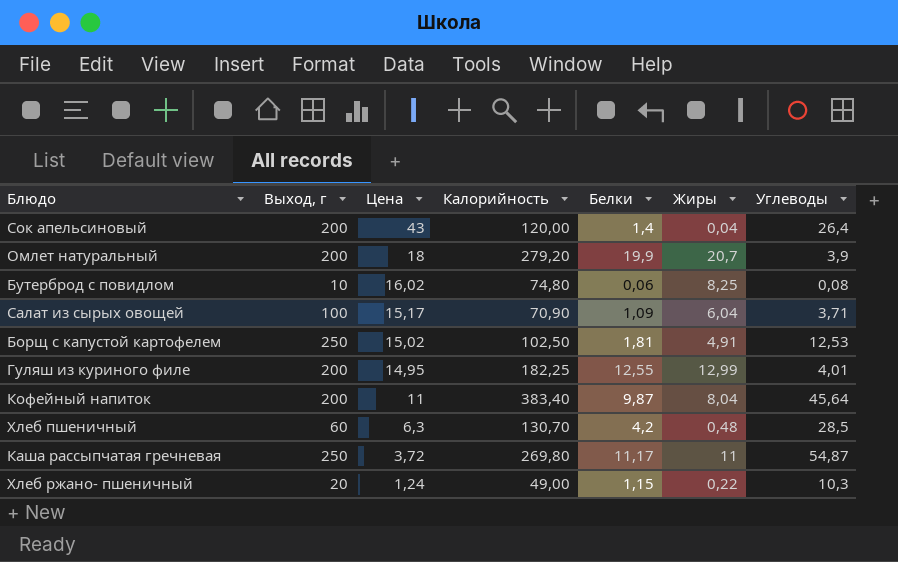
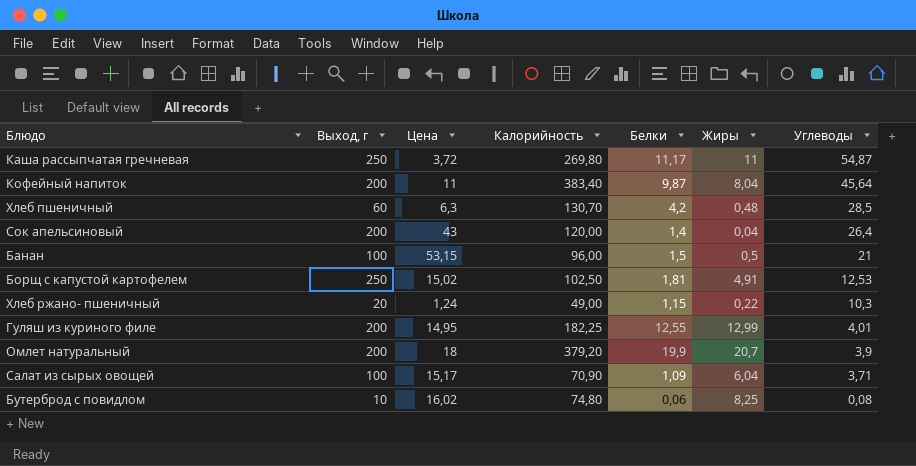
row order: Цена descending -> Углеводы descending
row Банан: none -> 100 | 53,15 | 96,00 | 1,5 | 0,5 | 21
Омлет натуральный | Калорийность: 279,20 -> 379,20

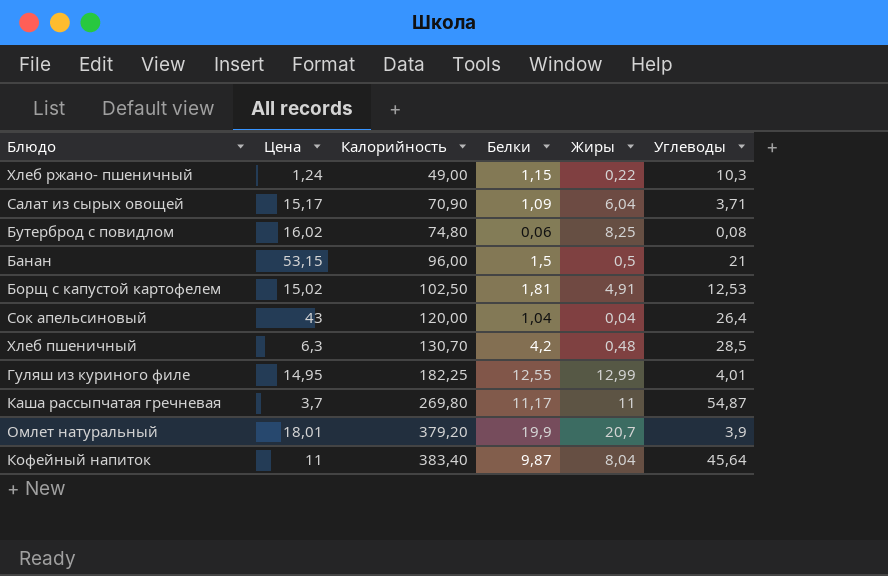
row order: Углеводы descending -> Калорийность ascending
column Выход, г | position: 2 -> none
Сок апельсиновый | Белки: 1,4 -> 1,04
Каша рассыпчатая гречневая | Цена: 3,72 -> 3,7
Омлет натуральный | Цена: 18 -> 18,01

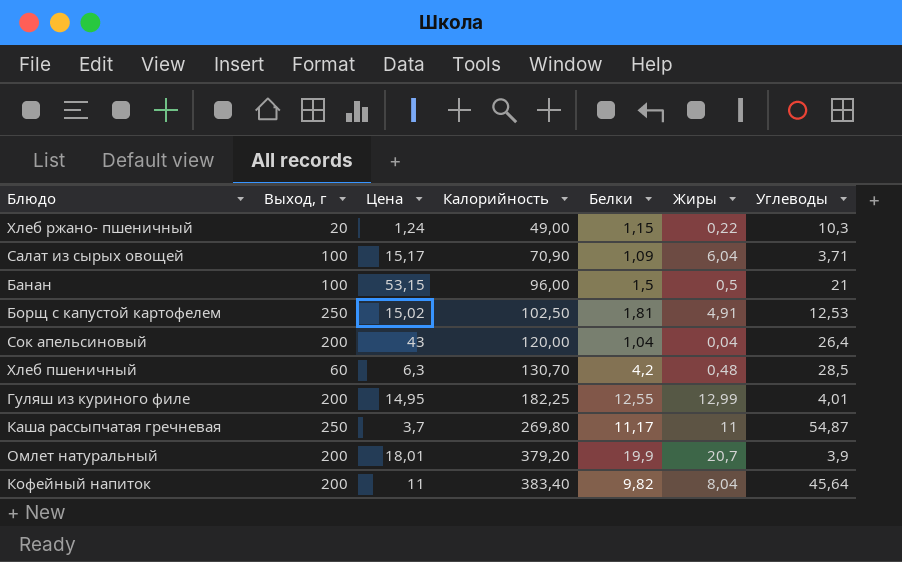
column Выход, г | position: none -> 2
row Бутерброд с повидлом: 16,02 | 74,80 | 0,06 | 8,25 | 0,08 -> none
Кофейный напиток | Белки: 9,87 -> 9,82

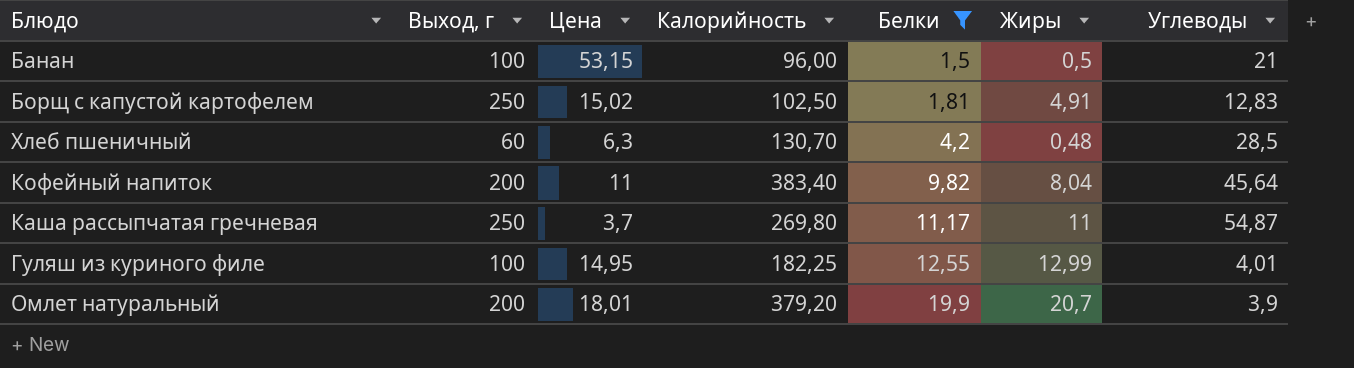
filter: none -> Белки >= 1,5
row order: Калорийность ascending -> Белки ascending
Борщ с капустой картофелем | Углеводы: 12,53 -> 12,83
Гуляш из куриного филе | Выход, г: 200 -> 100

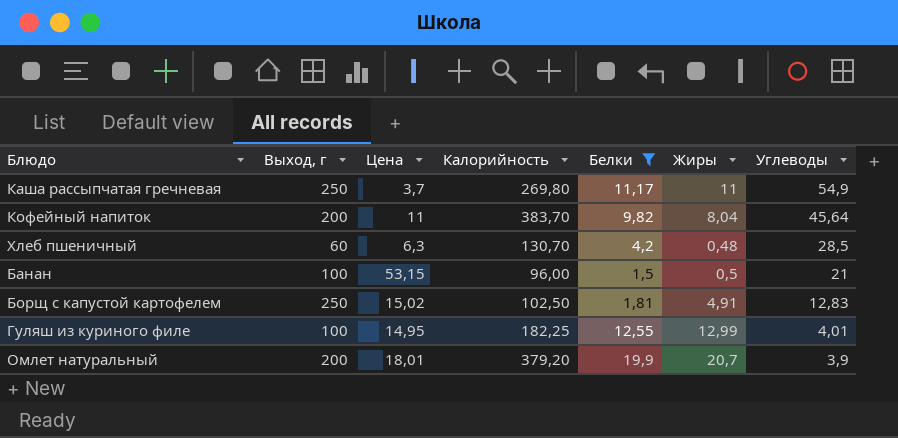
row order: Белки ascending -> Углеводы descending
Каша рассыпчатая гречневая | Углеводы: 54,87 -> 54,9
Кофейный напиток | Калорийность: 383,40 -> 383,70

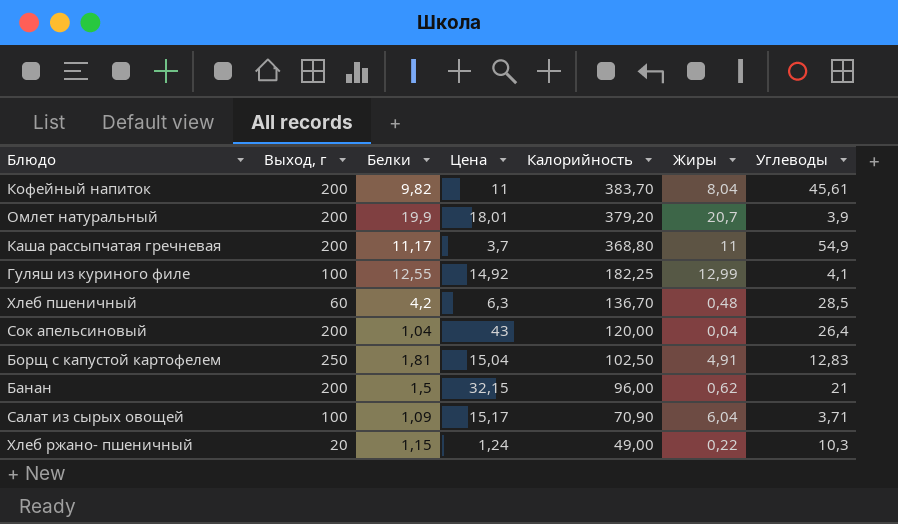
filter: Белки >= 1,5 -> none
row order: Углеводы descending -> Калорийность descending
column Белки | position: 5 -> 3
Кофейный напиток | Углеводы: 45,64 -> 45,61
Каша рассыпчатая гречневая | Выход, г: 250 -> 200
Каша рассыпчатая гречневая | Калорийность: 269,80 -> 368,80
Гуляш из куриного филе | Цена: 14,95 -> 14,92
Гуляш из куриного филе | Углеводы: 4,01 -> 4,1
Хлеб пшеничный | Калорийность: 130,70 -> 136,70
Борщ с капустой картофелем | Цена: 15,02 -> 15,04
Банан | Выход, г: 100 -> 200
Банан | Цена: 53,15 -> 32,15
Банан | Жиры: 0,5 -> 0,62

